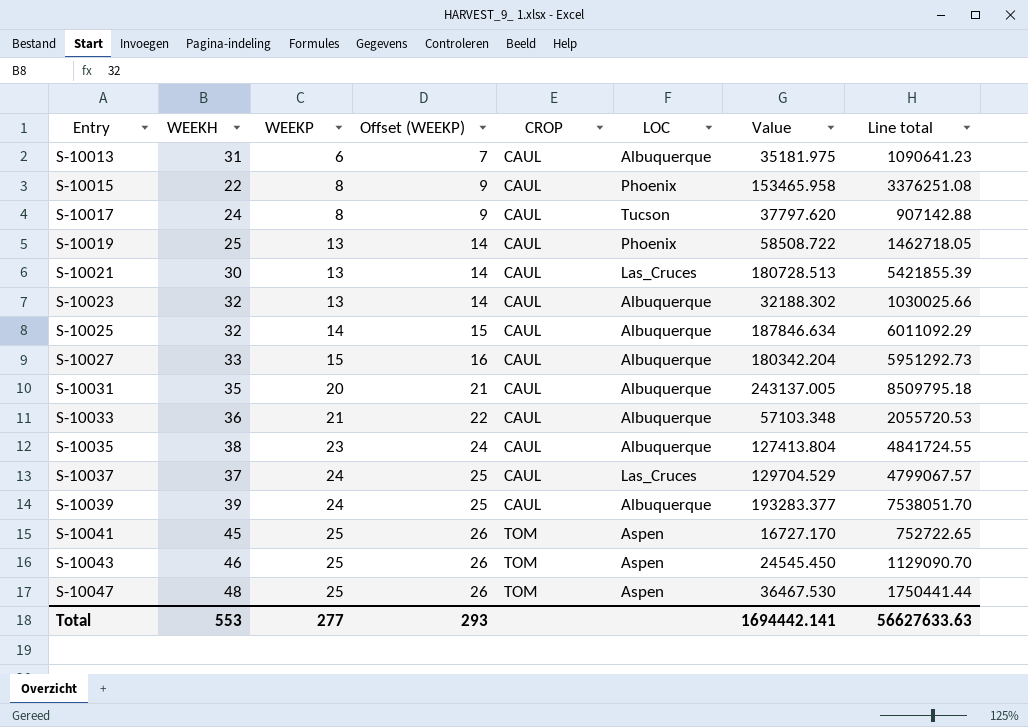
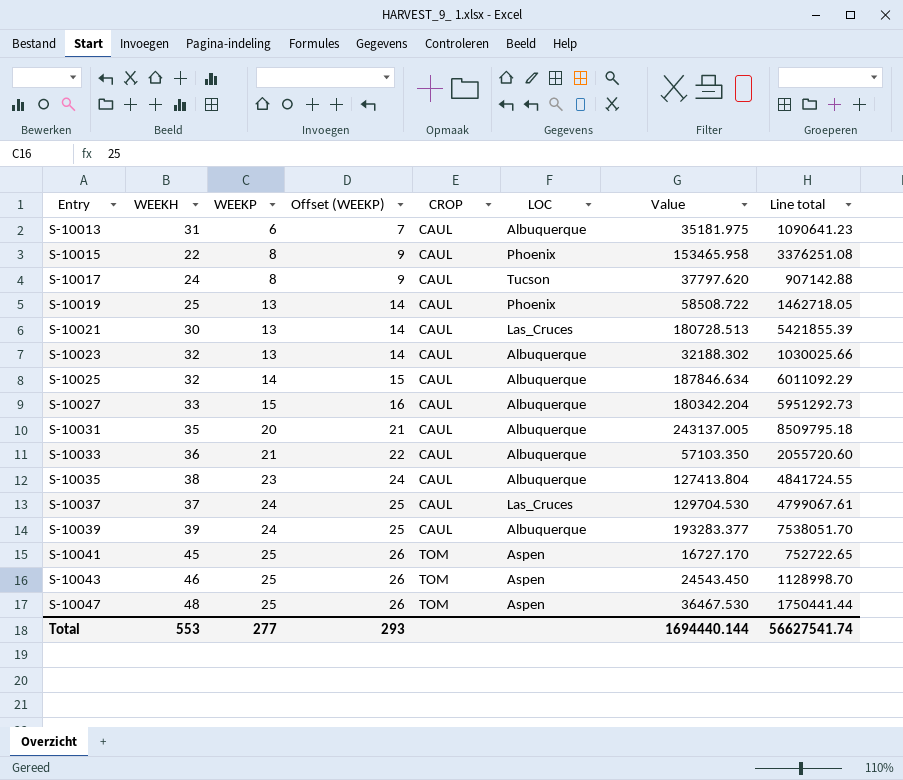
S-10033 | Value: 57103.348 -> 57103.350
S-10033 | Line total: 2055720.53 -> 2055720.60
S-10037 | Value: 129704.529 -> 129704.530
S-10037 | Line total: 4799067.57 -> 4799067.61
S-10043 | Value: 24545.450 -> 24543.450
S-10043 | Line total: 1129090.70 -> 1128998.70
Total | Value: 1694442.141 -> 1694440.144
Total | Line total: 56627633.63 -> 56627541.74

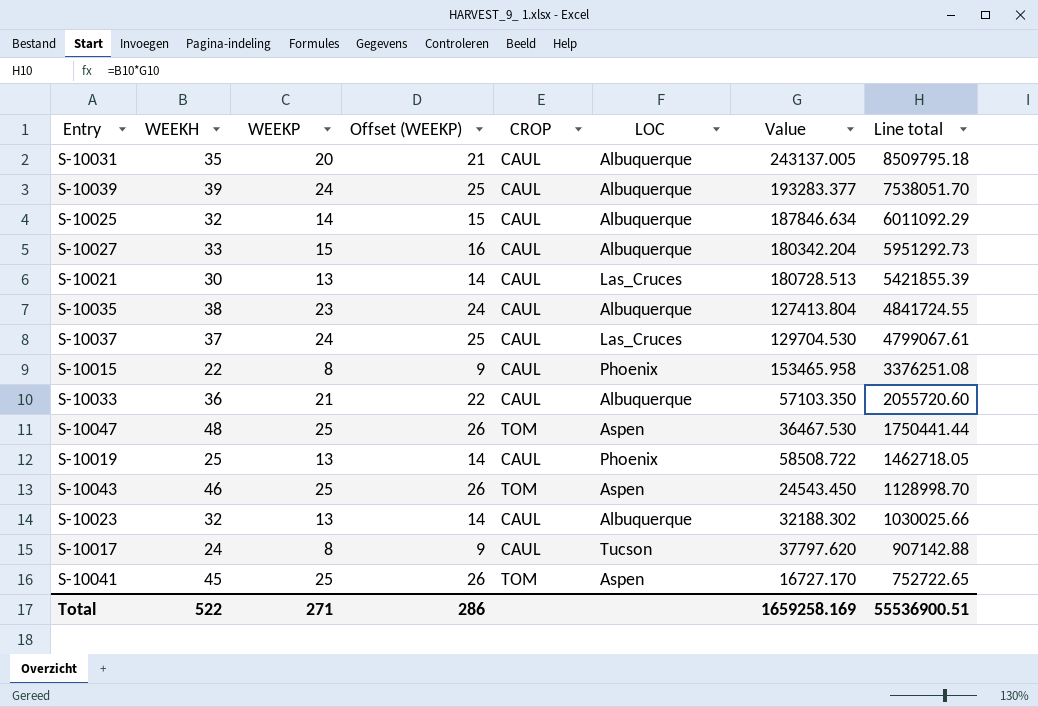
row order: Entry ascending -> Line total descending
row S-10013: 31 | 6 | 7 | CAUL | Albuquerque | 35181.975 | 1090641.23 -> none
Total | WEEKH: 553 -> 522
Total | WEEKP: 277 -> 271
Total | Offset (WEEKP): 293 -> 286
Total | Value: 1694440.144 -> 1659258.169
Total | Line total: 56627541.74 -> 55536900.51

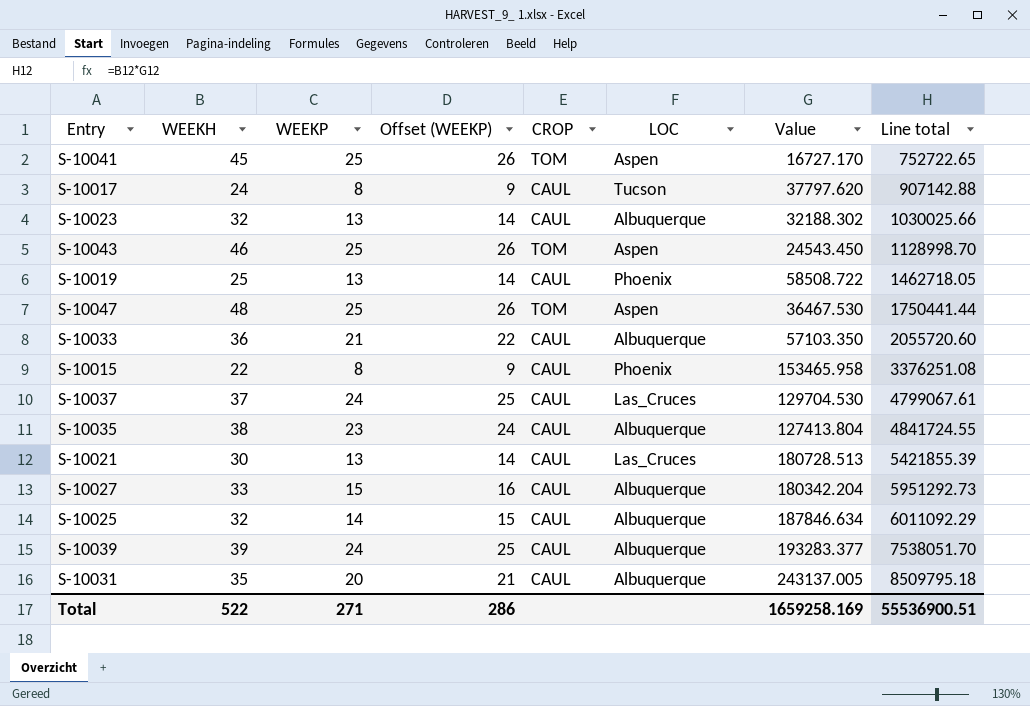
row order: Line total descending -> Line total ascending

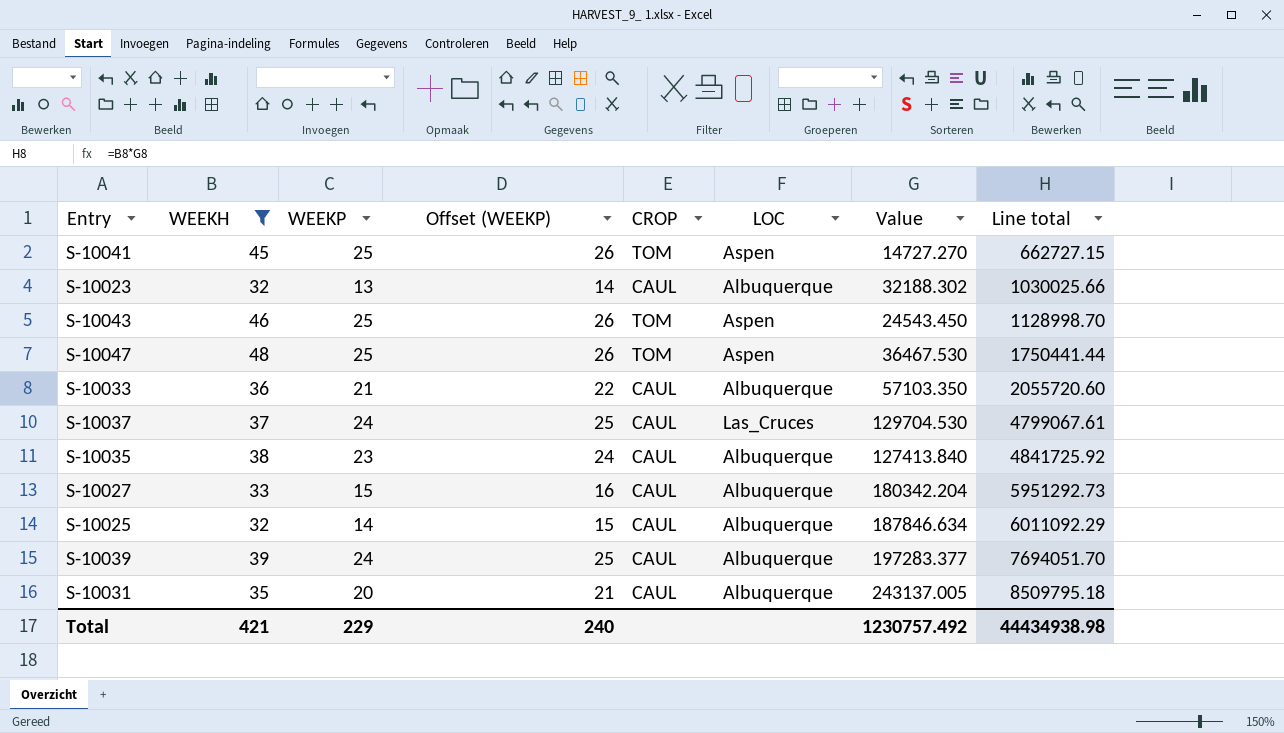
filter: none -> WEEKH >= 32
S-10041 | Value: 16727.170 -> 14727.270
S-10041 | Line total: 752722.65 -> 662727.15
S-10035 | Value: 127413.804 -> 127413.840
S-10035 | Line total: 4841724.55 -> 4841725.92
S-10039 | Value: 193283.377 -> 197283.377
S-10039 | Line total: 7538051.70 -> 7694051.70
Total | WEEKH: 522 -> 421
Total | WEEKP: 271 -> 229
Total | Offset (WEEKP): 286 -> 240
Total | Value: 1659258.169 -> 1230757.492
Total | Line total: 55536900.51 -> 44434938.98

